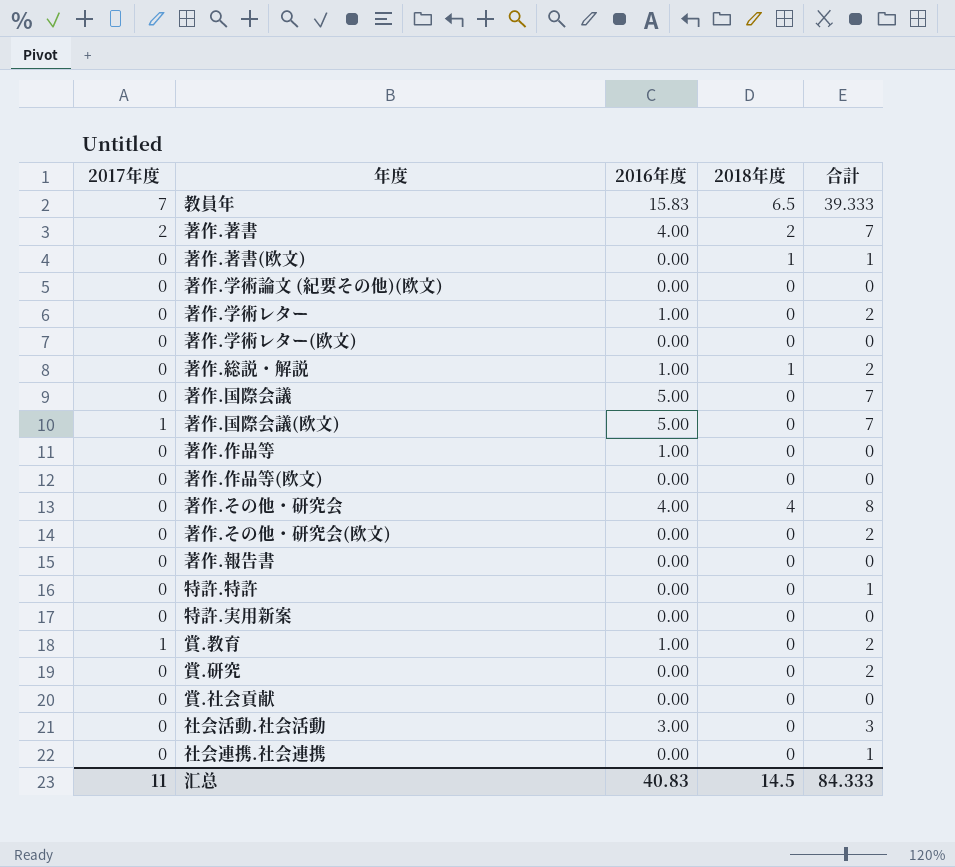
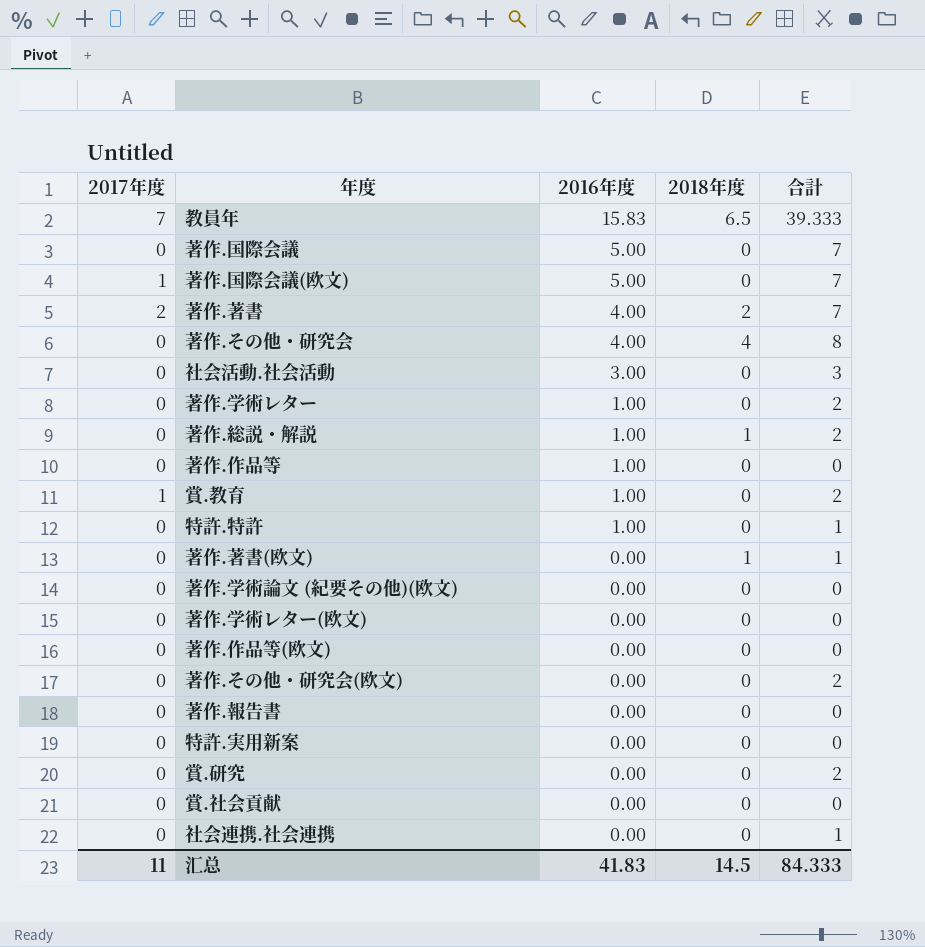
row order: none -> 2016年度 descending
特許.特許 | 2016年度: 0.00 -> 1.00
汇总 | 2016年度: 40.83 -> 41.83

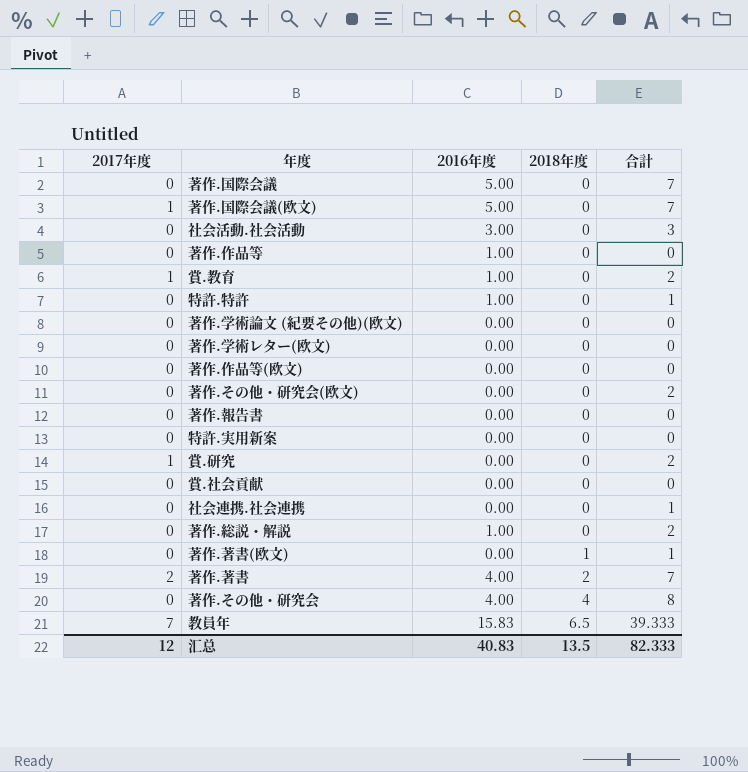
row order: 2016年度 descending -> 2018年度 ascending
row 著作.学術レター: 0 | 1.00 | 0 | 2 -> none
賞.研究 | 2017年度: 0 -> 1
著作.総説・解説 | 2018年度: 1 -> 0
汇总 | 2017年度: 11 -> 12
汇总 | 2016年度: 41.83 -> 40.83
汇总 | 2018年度: 14.5 -> 13.5
汇总 | 合計: 84.333 -> 82.333

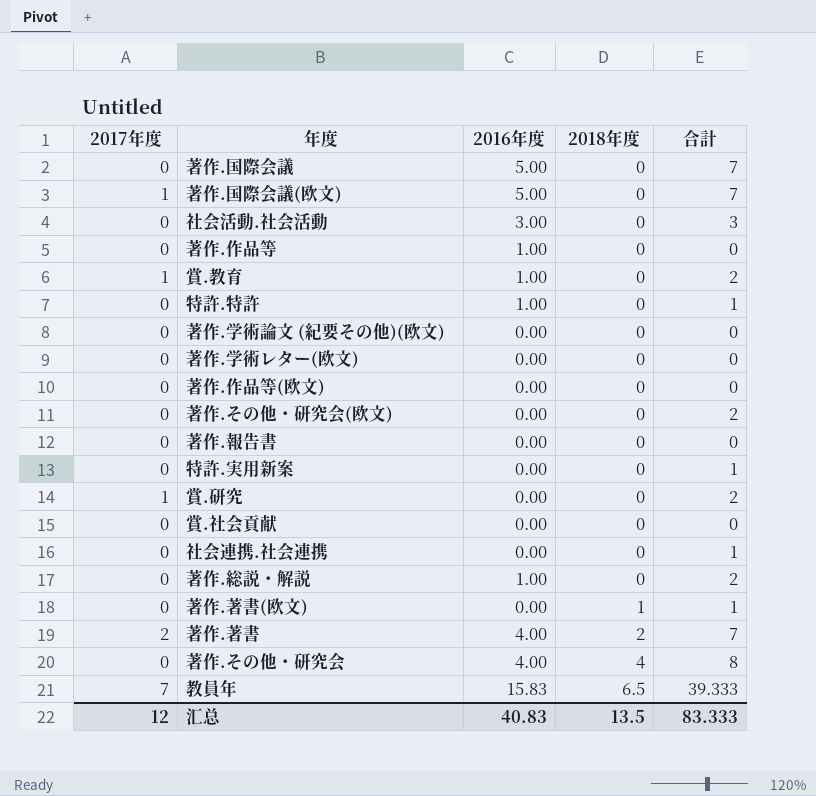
特許.実用新案 | 合計: 0 -> 1
汇总 | 合計: 82.333 -> 83.333

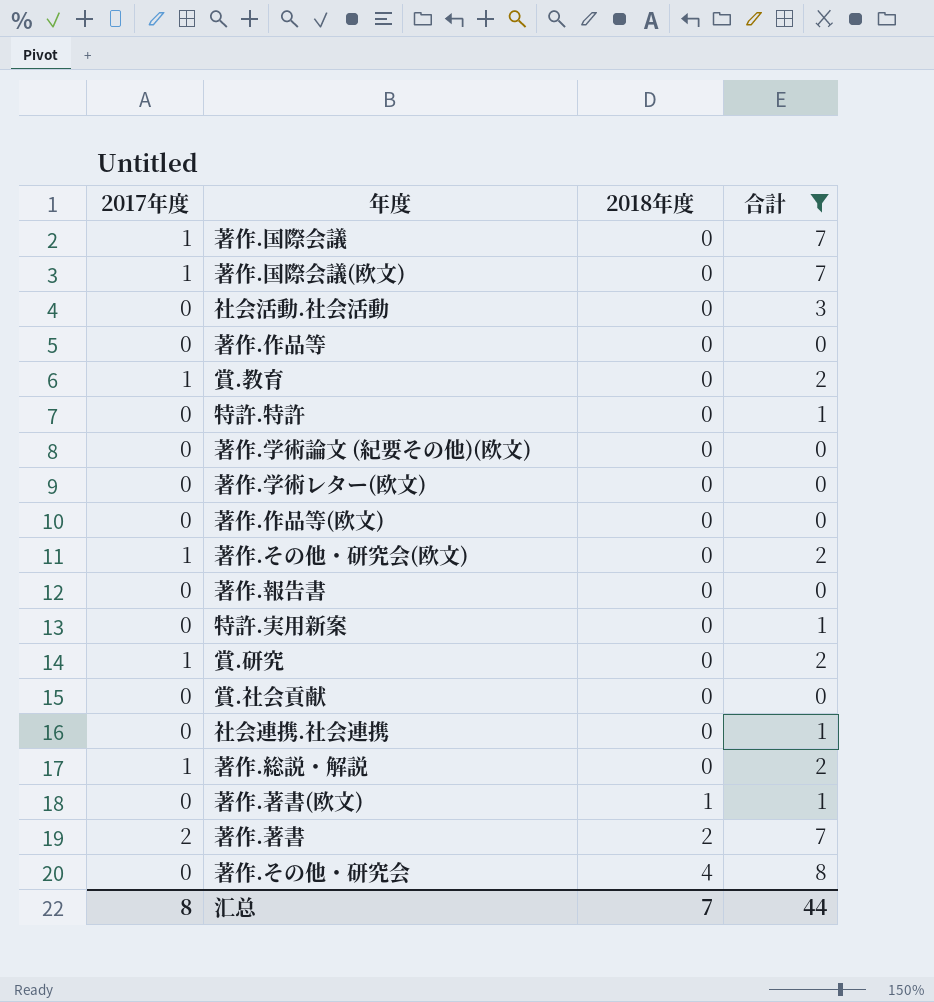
filter: none -> 合計 != 39.333
column 2016年度 | position: 3 -> none
著作.国際会議 | 2017年度: 0 -> 1
著作.その他・研究会(欧文) | 2017年度: 0 -> 1
著作.総説・解説 | 2017年度: 0 -> 1
汇总 | 2017年度: 12 -> 8
汇总 | 2018年度: 13.5 -> 7
汇总 | 合計: 83.333 -> 44

